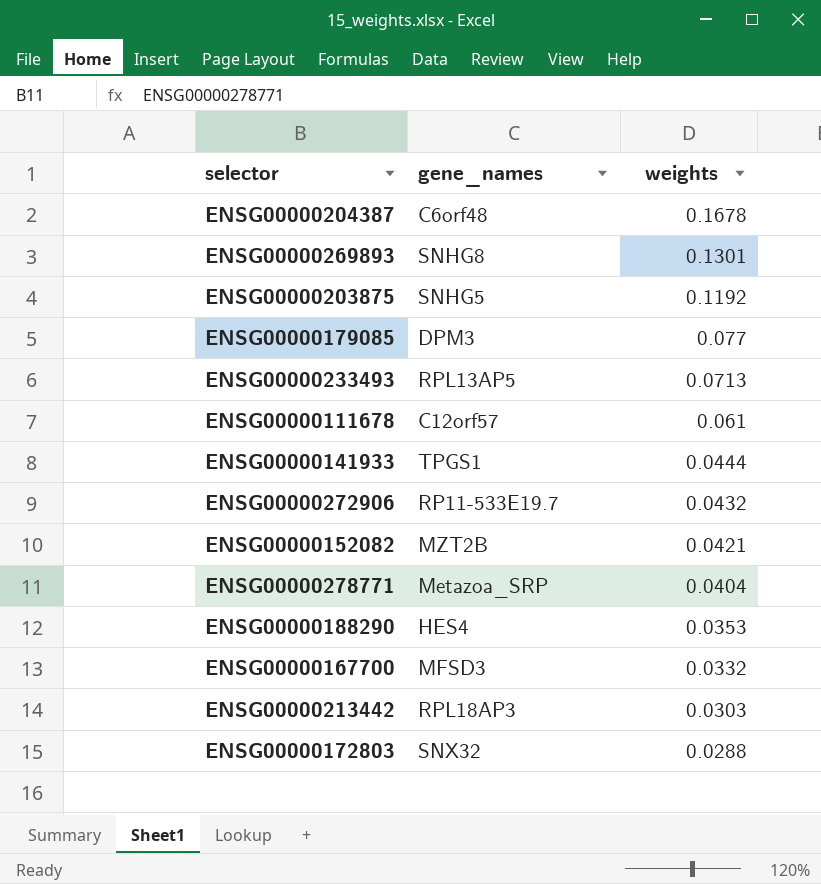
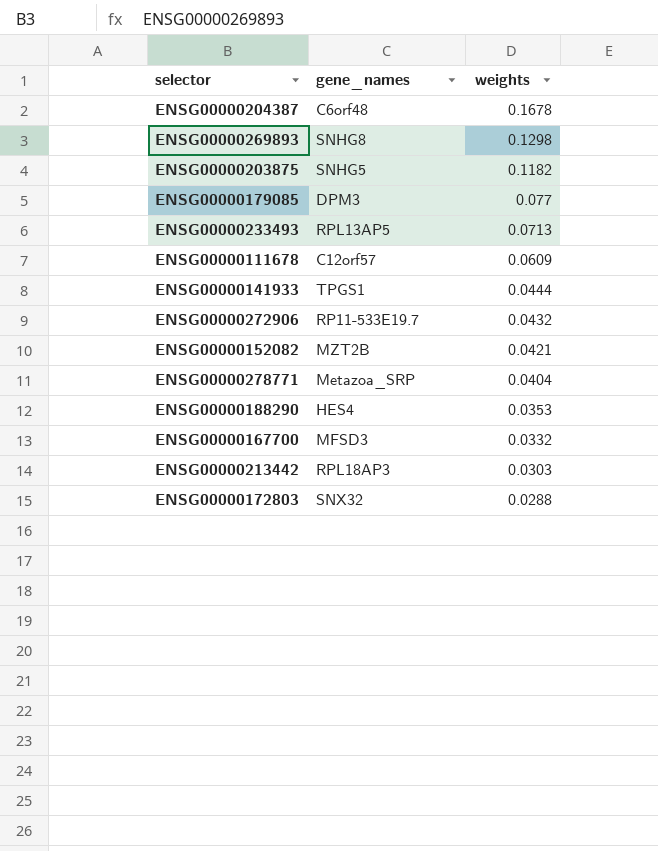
ENSG00000269893 | weights: 0.1301 -> 0.1298
ENSG00000203875 | weights: 0.1192 -> 0.1182
ENSG00000111678 | weights: 0.061 -> 0.0609

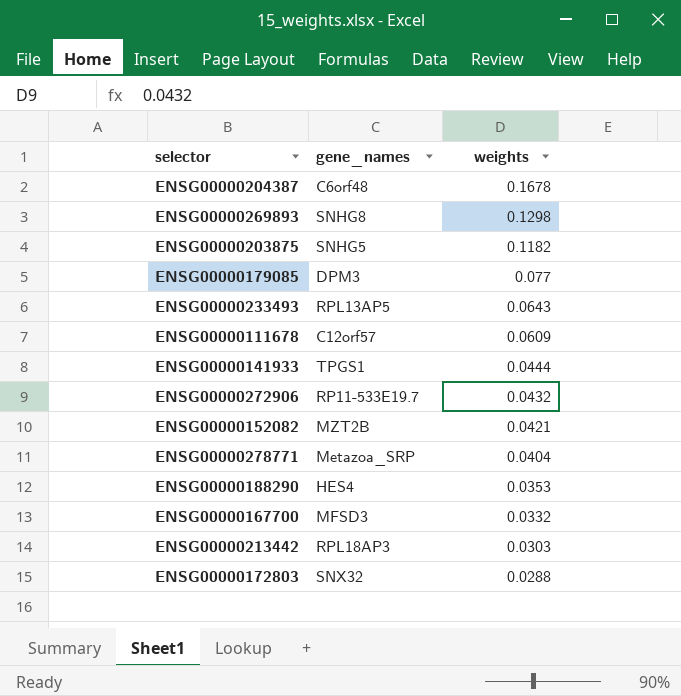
ENSG00000233493 | weights: 0.0713 -> 0.0643

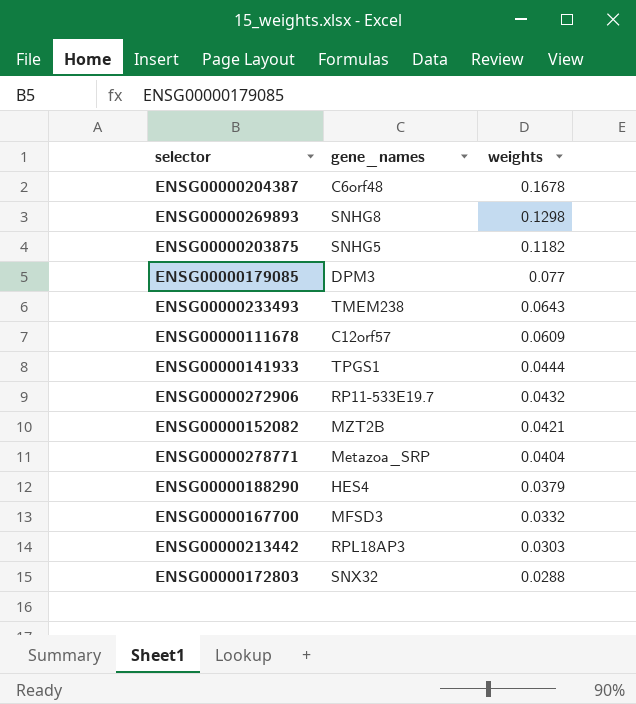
ENSG00000233493 | gene_names: RPL13AP5 -> TMEM238
ENSG00000188290 | weights: 0.0353 -> 0.0379

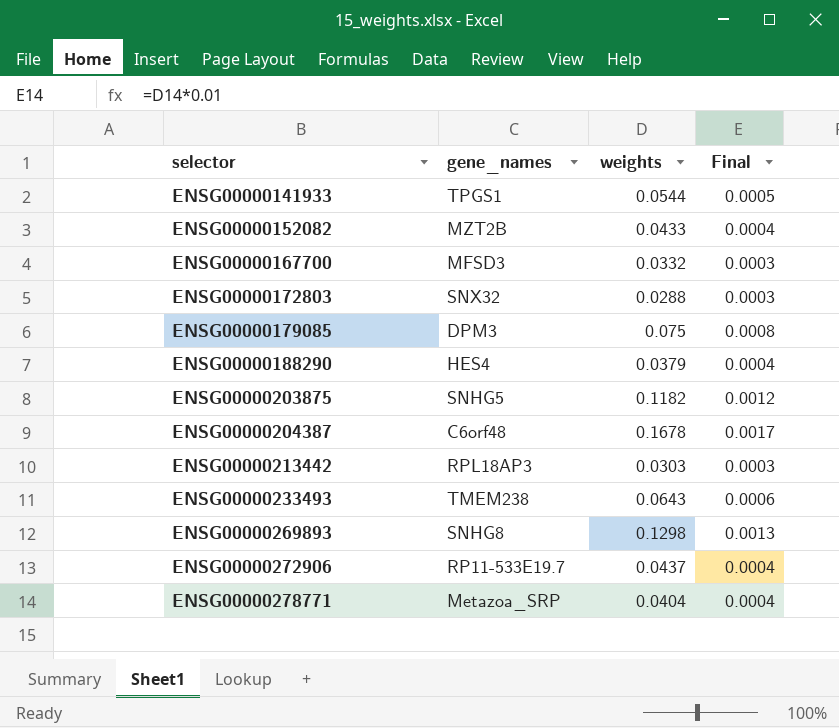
row order: weights descending -> selector ascending
column Final | formula: none -> [weights] * 0.01
row ENSG00000111678: C12orf57 | 0.0609 -> none
ENSG00000141933 | weights: 0.0444 -> 0.0544
ENSG00000152082 | weights: 0.0421 -> 0.0433
ENSG00000179085 | weights: 0.077 -> 0.075
ENSG00000272906 | weights: 0.0432 -> 0.0437

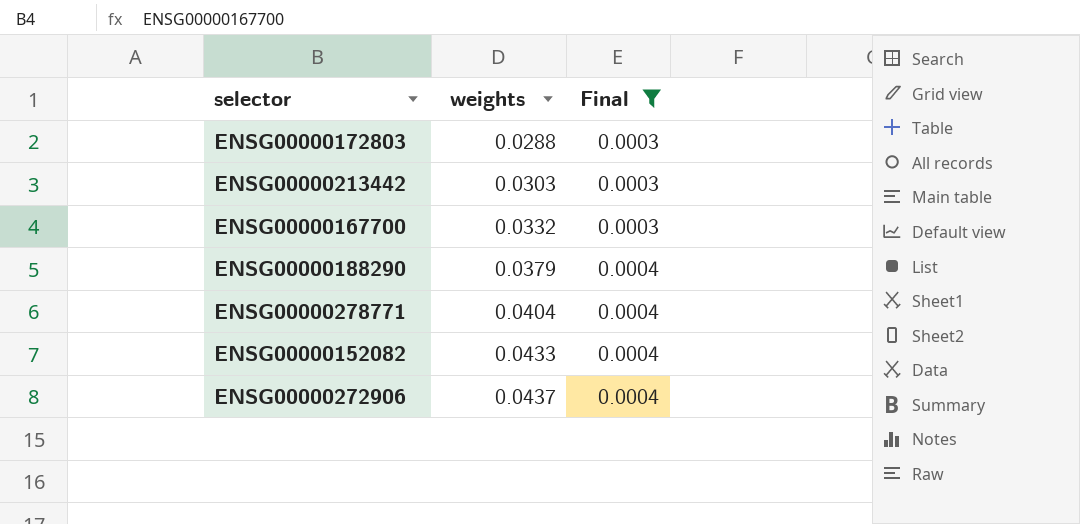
filter: none -> Final <= 0.0004
row order: selector ascending -> weights ascending
column gene_names | position: 2 -> none

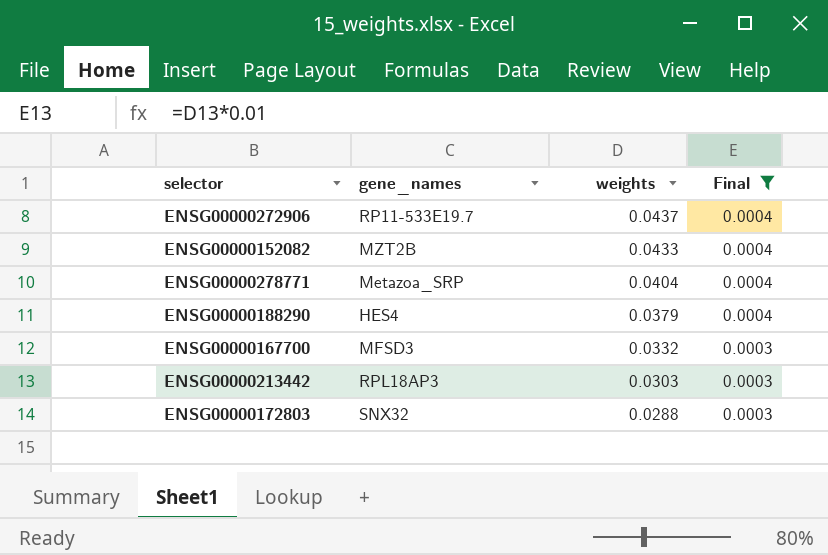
row order: weights ascending -> weights descending
column gene_names | position: none -> 2

